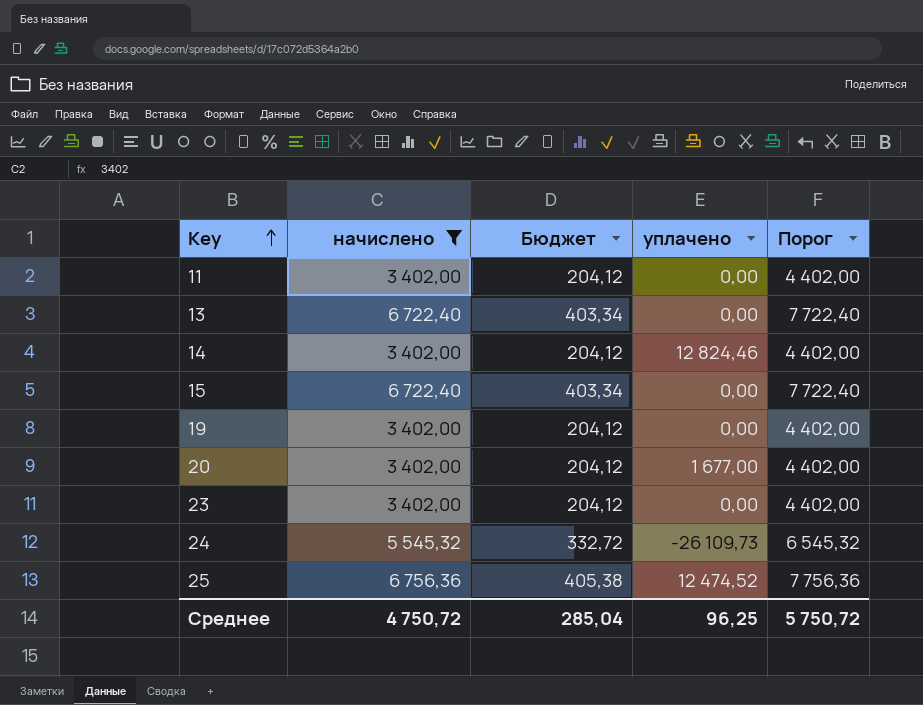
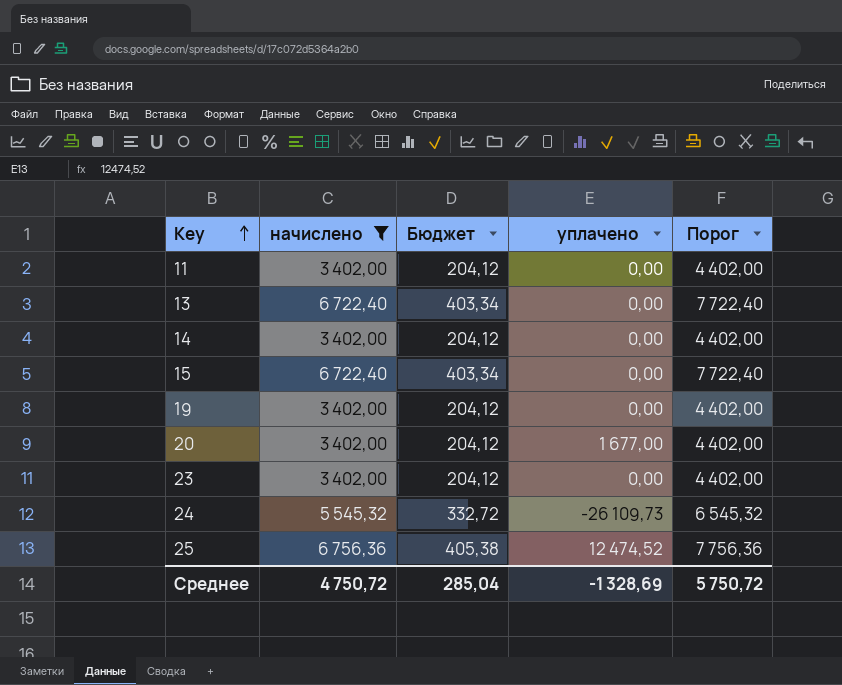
14 | уплачено: 12 824,46 -> 0,00
Среднее | уплачено: 96,25 -> -1 328,69

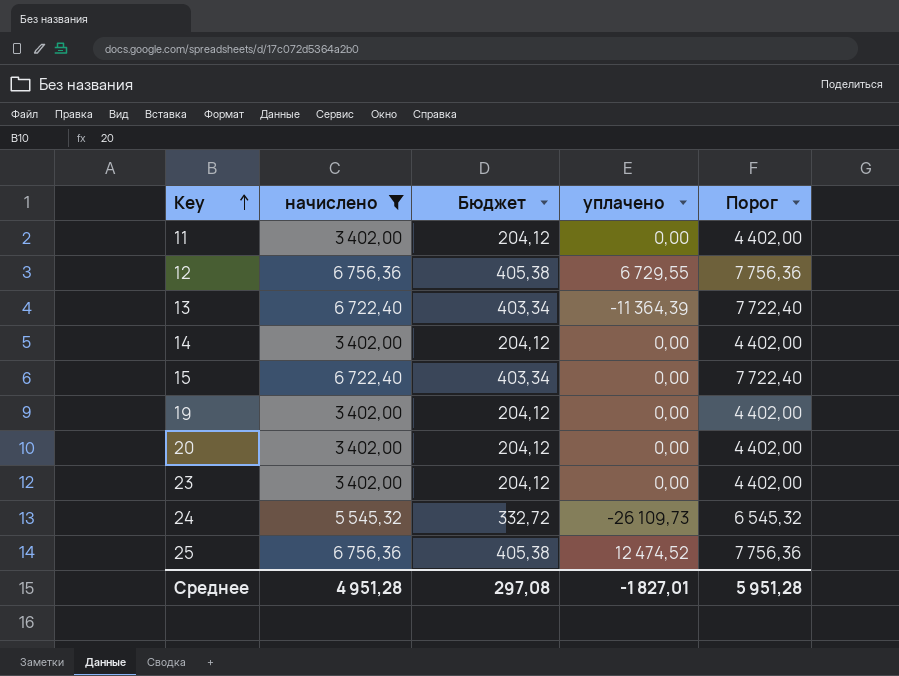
row 12: none -> 6 756,36 | 405,38 | 6 729,55 | 7 756,36
13 | уплачено: 0,00 -> -11 364,39
20 | уплачено: 1 677,00 -> 0,00
Среднее | начислено: 4 750,72 -> 4 951,28
Среднее | Бюджет: 285,04 -> 297,08
Среднее | уплачено: -1 328,69 -> -1 827,01
Среднее | Порог: 5 750,72 -> 5 951,28

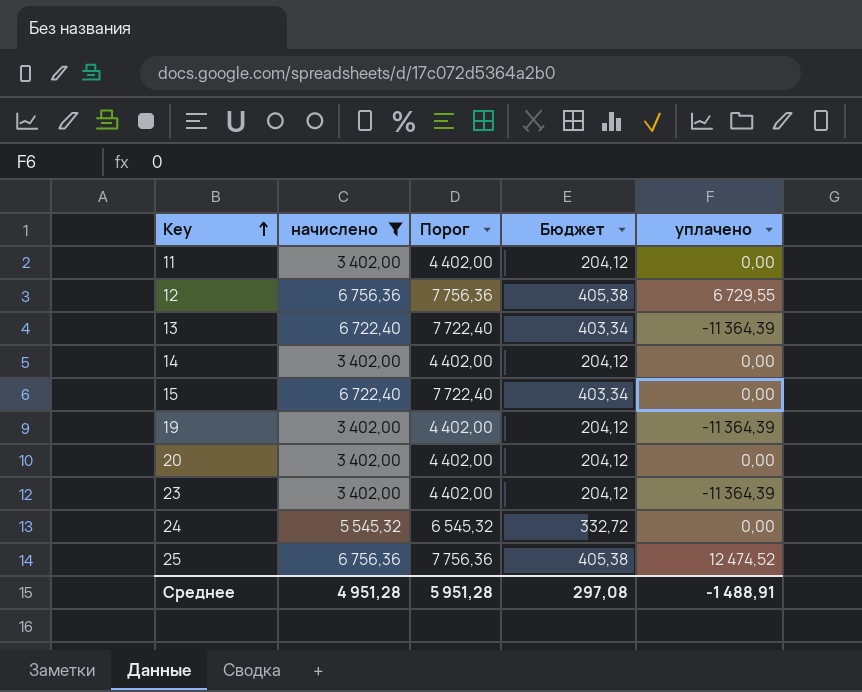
column Порог | position: 5 -> 3
19 | уплачено: 0,00 -> -11 364,39
23 | уплачено: 0,00 -> -11 364,39
24 | уплачено: -26 109,73 -> 0,00
Среднее | уплачено: -1 827,01 -> -1 488,91

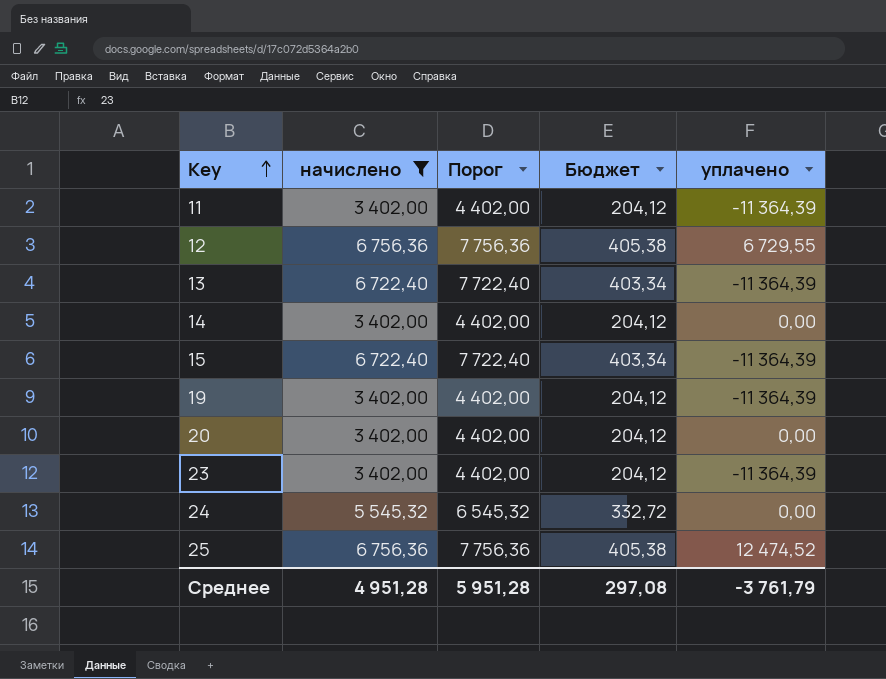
11 | уплачено: 0,00 -> -11 364,39
15 | уплачено: 0,00 -> -11 364,39
Среднее | уплачено: -1 488,91 -> -3 761,79

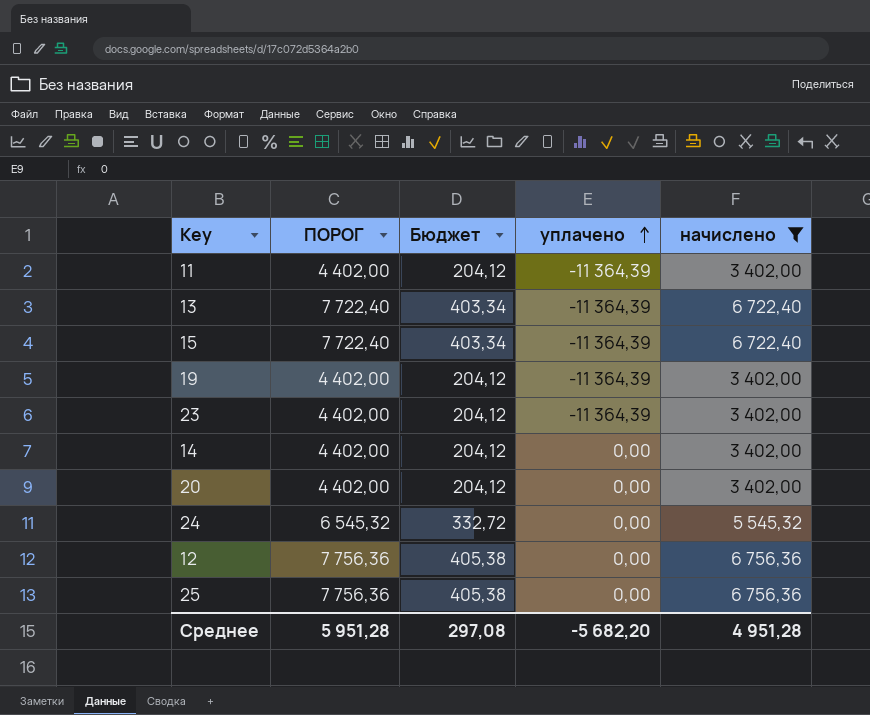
row order: Key ascending -> уплачено ascending
column name: Порог -> ПОРОГ
column начислено | position: 2 -> 5
12 | уплачено: 6 729,55 -> 0,00
25 | уплачено: 12 474,52 -> 0,00
Среднее | уплачено: -3 761,79 -> -5 682,20

